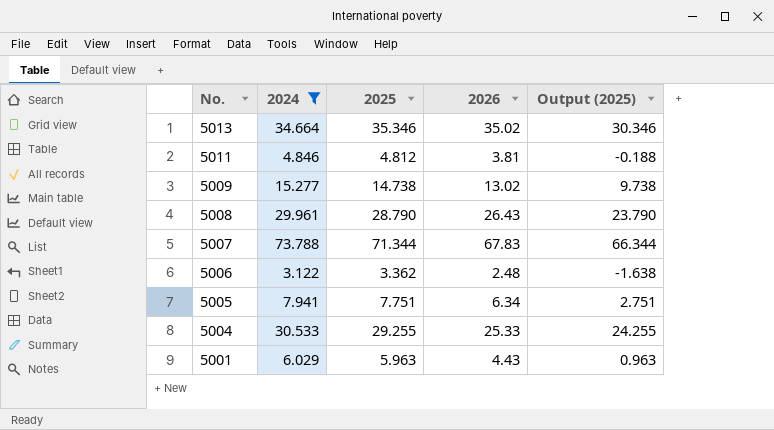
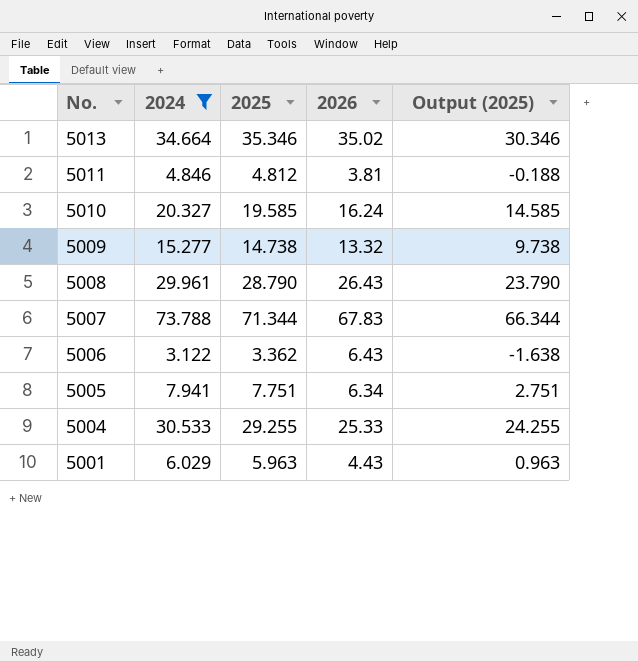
row 5010: none -> 20.327 | 19.585 | 16.24 | 14.585
5009 | 2026: 13.02 -> 13.32
5006 | 2026: 2.48 -> 6.43

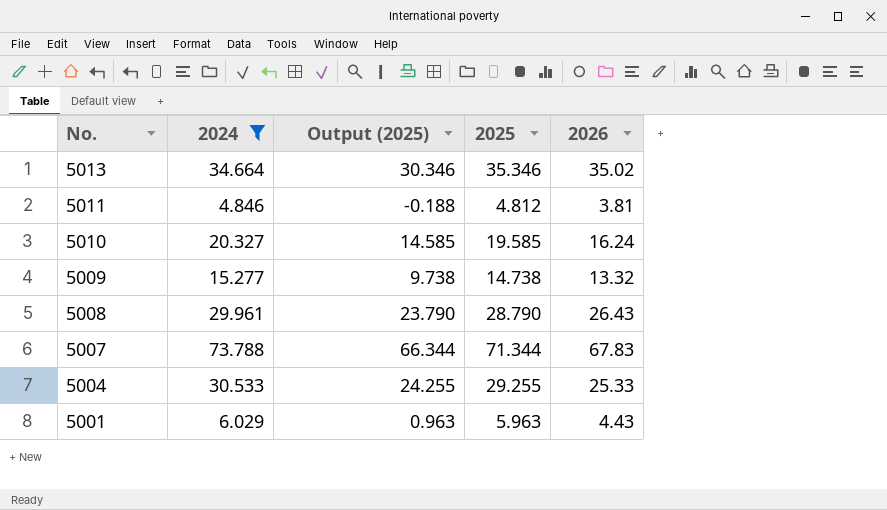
column Output (2025) | position: 5 -> 3
row 5006: 3.122 | 3.362 | 6.43 | -1.638 -> none
row 5005: 7.941 | 7.751 | 6.34 | 2.751 -> none

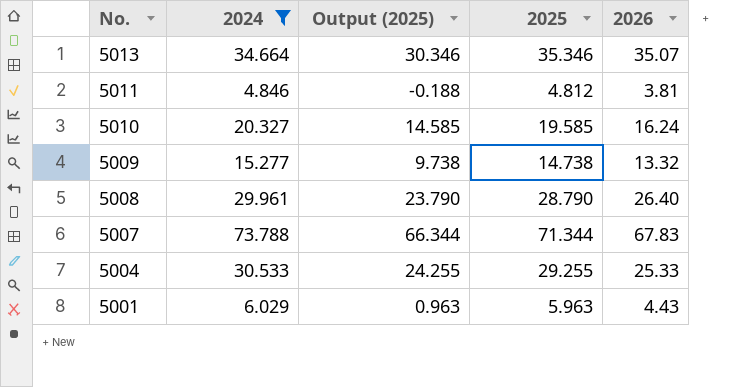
5013 | 2026: 35.02 -> 35.07
5008 | 2026: 26.43 -> 26.40

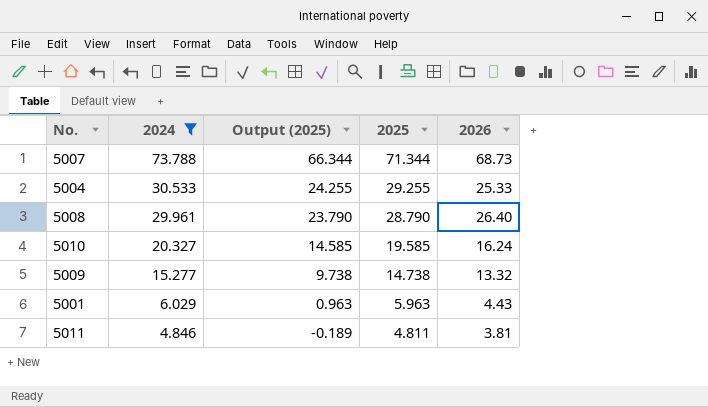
row order: No. descending -> 2024 descending
row 5013: 34.664 | 30.346 | 35.346 | 35.07 -> none
5007 | 2026: 67.83 -> 68.73
5011 | Output (2025): -0.188 -> -0.189
5011 | 2025: 4.812 -> 4.811

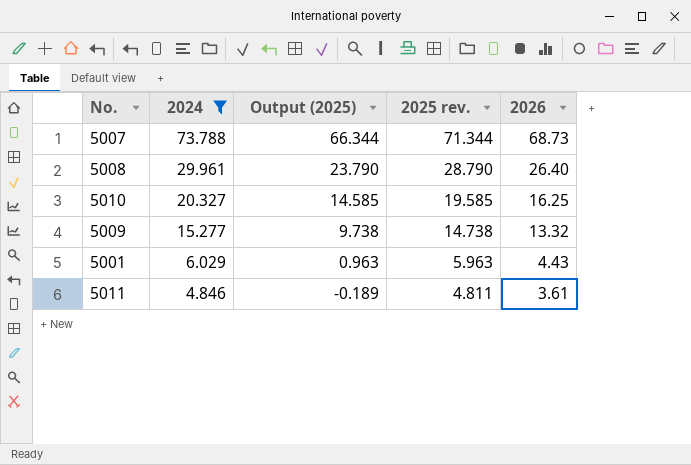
column name: 2025 -> 2025 rev.
row 5004: 30.533 | 24.255 | 29.255 | 25.33 -> none
5010 | 2026: 16.24 -> 16.25
5011 | 2026: 3.81 -> 3.61

